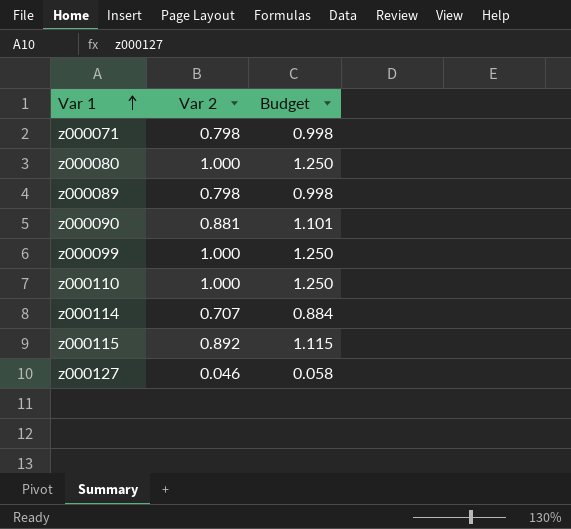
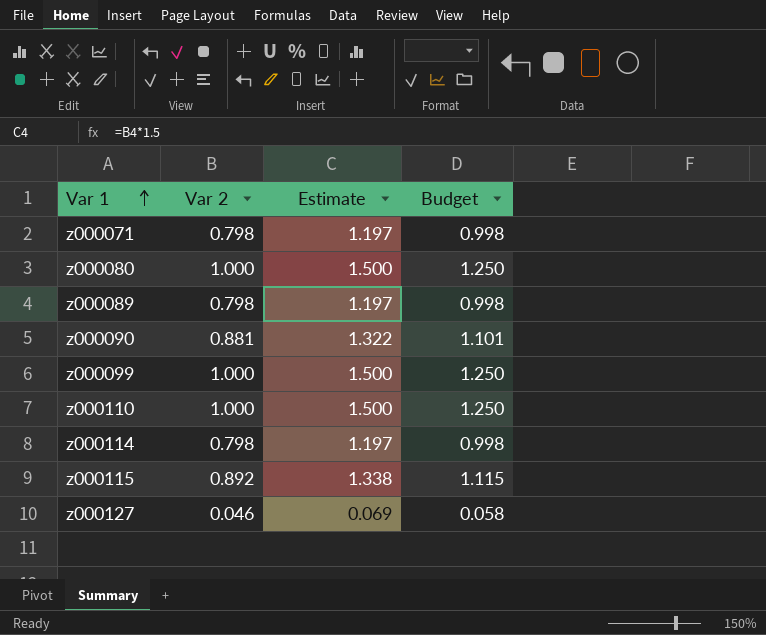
column Estimate | formula: none -> [Var 2] * 1.5
z000114 | Var 2: 0.707 -> 0.798
z000114 | Budget: 0.884 -> 0.998

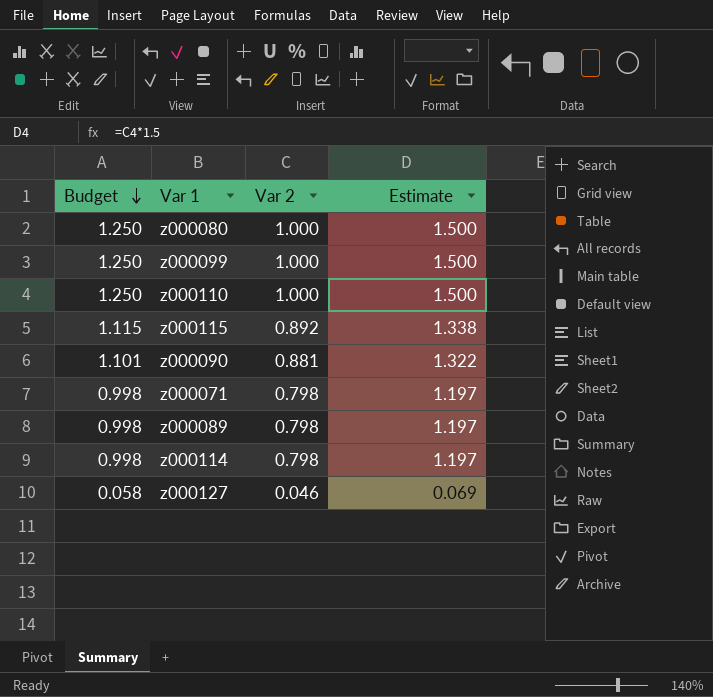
row order: Var 1 ascending -> Budget descending
column Budget | position: 4 -> 1

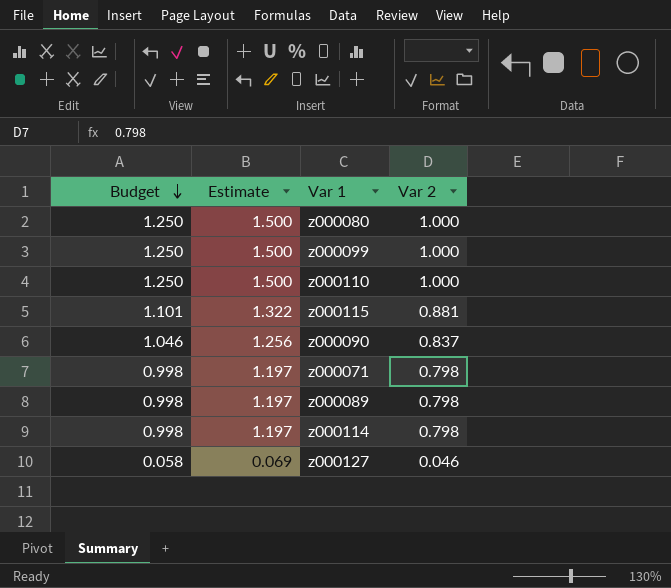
column Estimate | position: 4 -> 2
z000115 | Budget: 1.115 -> 1.101
z000115 | Estimate: 1.338 -> 1.322
z000115 | Var 2: 0.892 -> 0.881
z000090 | Budget: 1.101 -> 1.046
z000090 | Estimate: 1.322 -> 1.256
z000090 | Var 2: 0.881 -> 0.837

